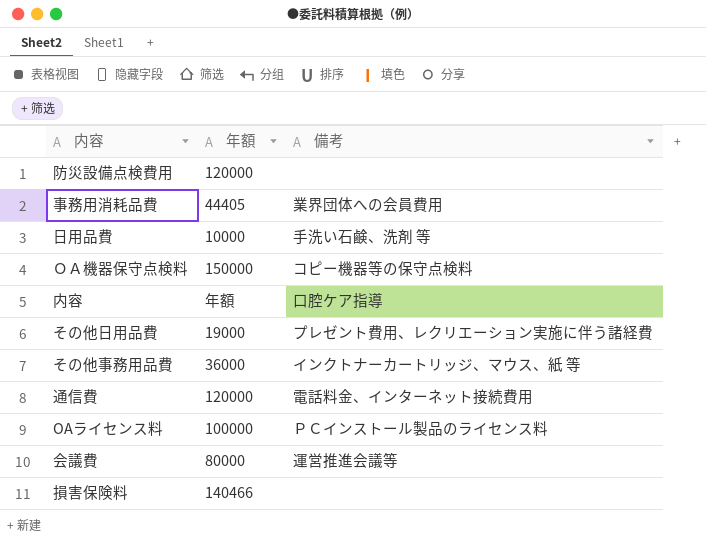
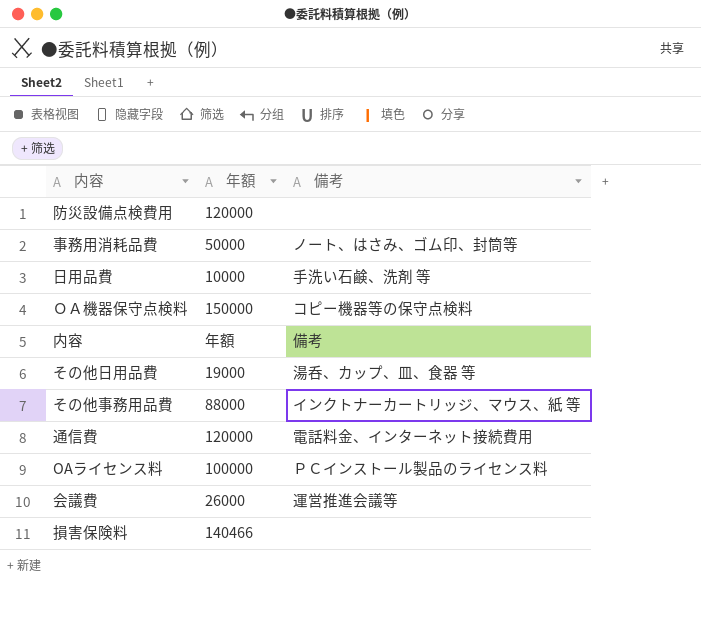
事務用消耗品費 | 年額: 44405 -> 50000
事務用消耗品費 | 備考: 業界団体への会員費用 -> ノート、はさみ、ゴム印、封筒等
内容 | 備考: 口腔ケア指導 -> 備考
その他日用品費 | 備考: プレゼント費用、レクリエーション実施に伴う諸経費 -> 湯呑、カップ、皿、食器 等
その他事務用品費 | 年額: 36000 -> 88000
会議費 | 年額: 80000 -> 26000

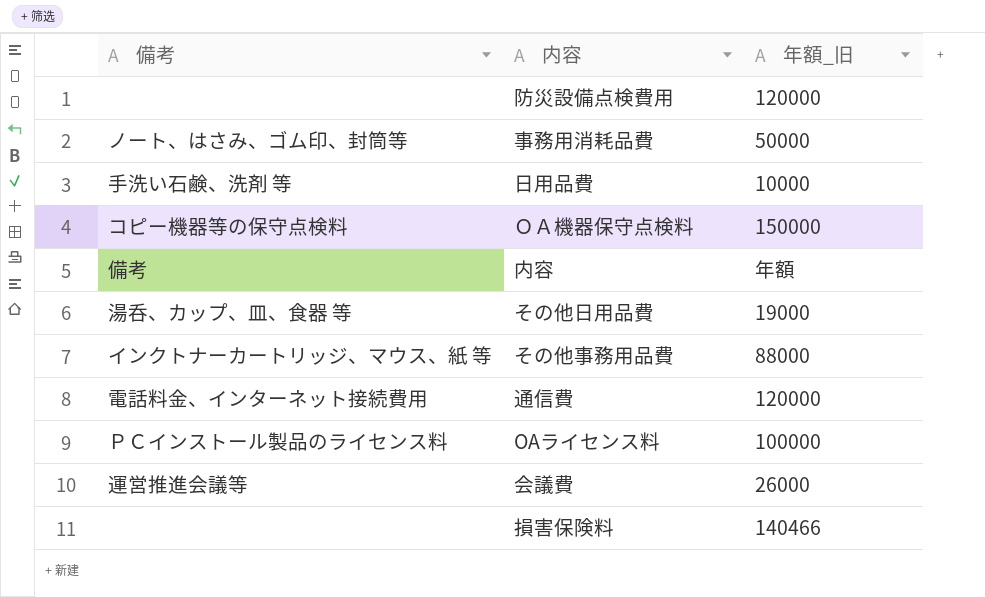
column 備考 | position: 3 -> 1
column name: 年額 -> 年額_旧

